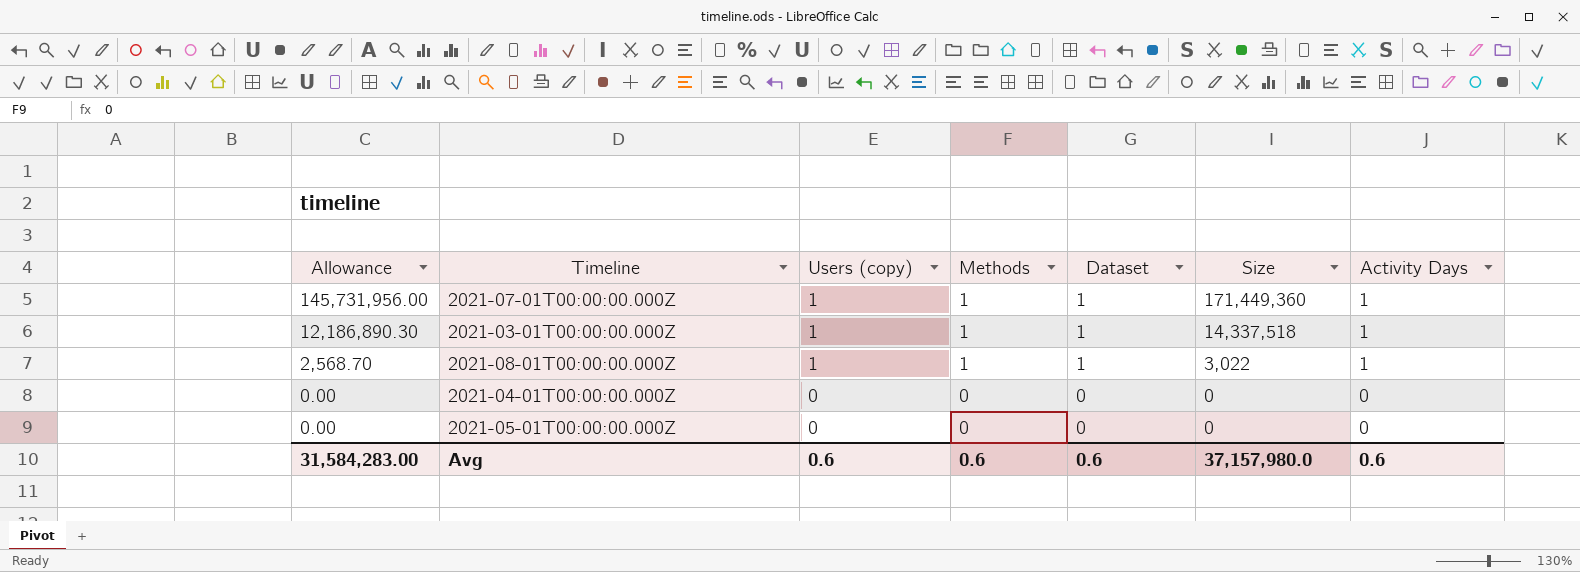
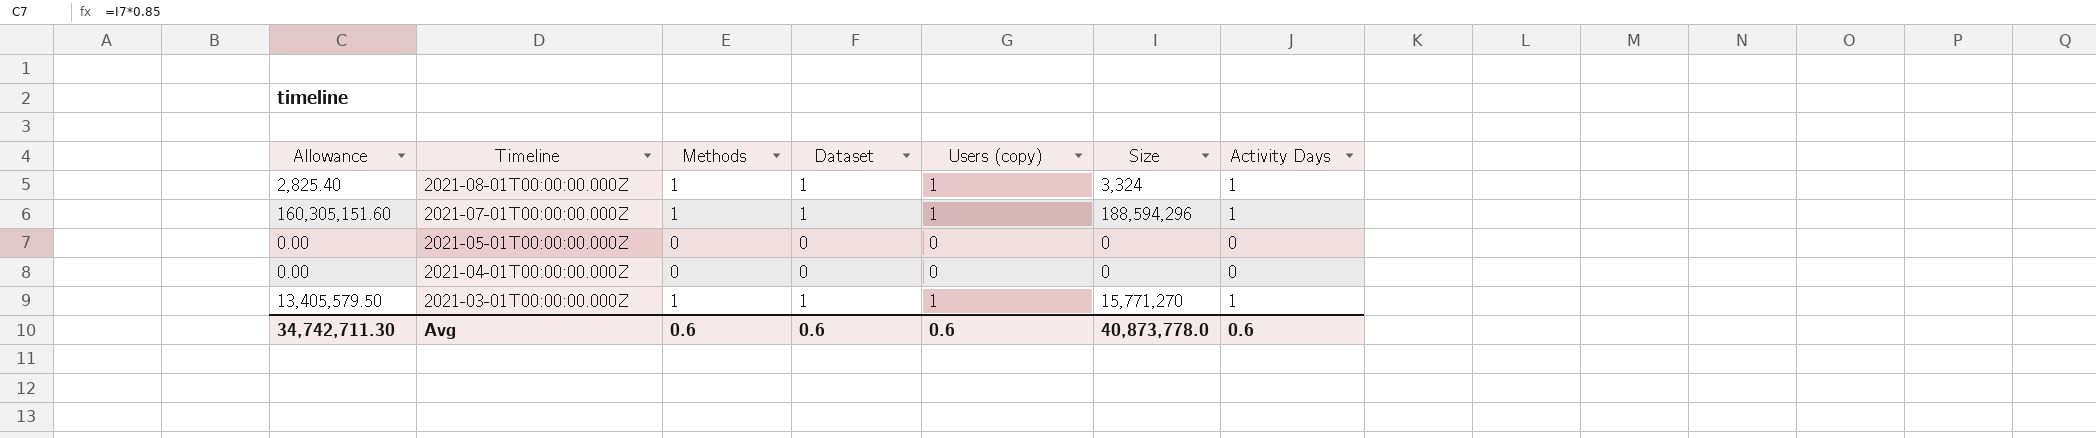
row order: Allowance descending -> Timeline descending
column Users (copy) | position: 3 -> 5
2021-08-01T00:00:00.000Z | Allowance: 2,568.70 -> 2,825.40
2021-08-01T00:00:00.000Z | Size: 3,022 -> 3,324
2021-07-01T00:00:00.000Z | Allowance: 145,731,956.00 -> 160,305,151.60
2021-07-01T00:00:00.000Z | Size: 171,449,360 -> 188,594,296
2021-03-01T00:00:00.000Z | Allowance: 12,186,890.30 -> 13,405,579.50
2021-03-01T00:00:00.000Z | Size: 14,337,518 -> 15,771,270
Avg | Allowance: 31,584,283.00 -> 34,742,711.30
Avg | Size: 37,157,980.0 -> 40,873,778.0

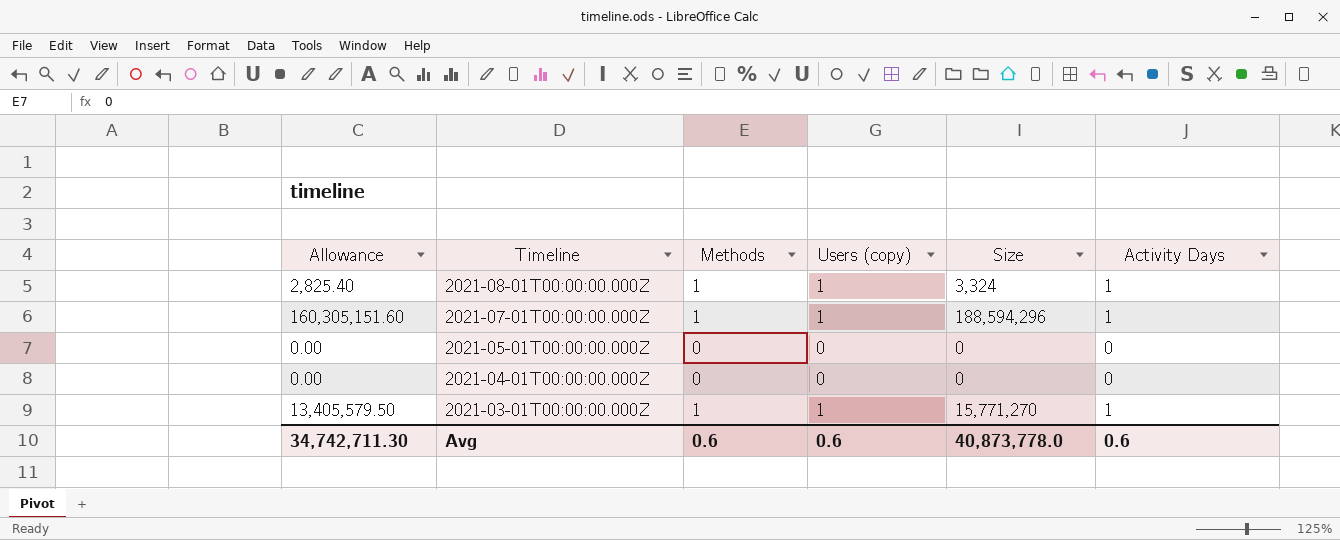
column Dataset | position: 4 -> none

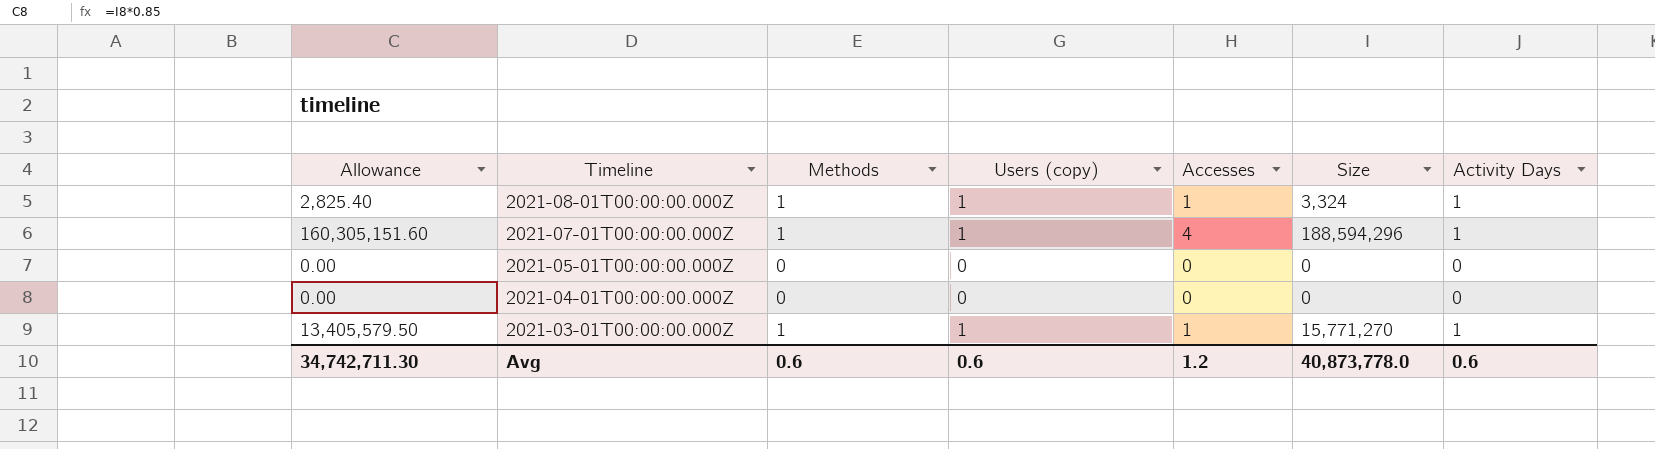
column Accesses | position: none -> 5

